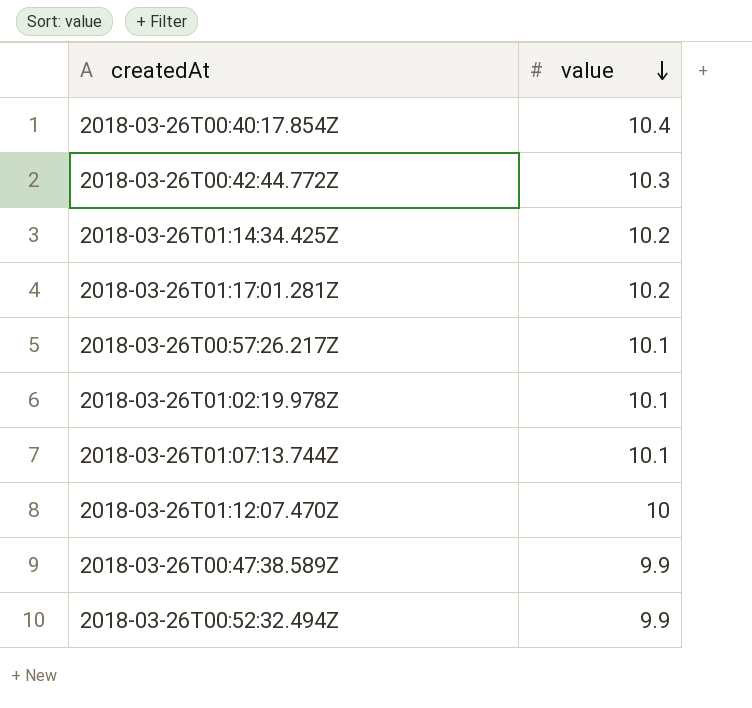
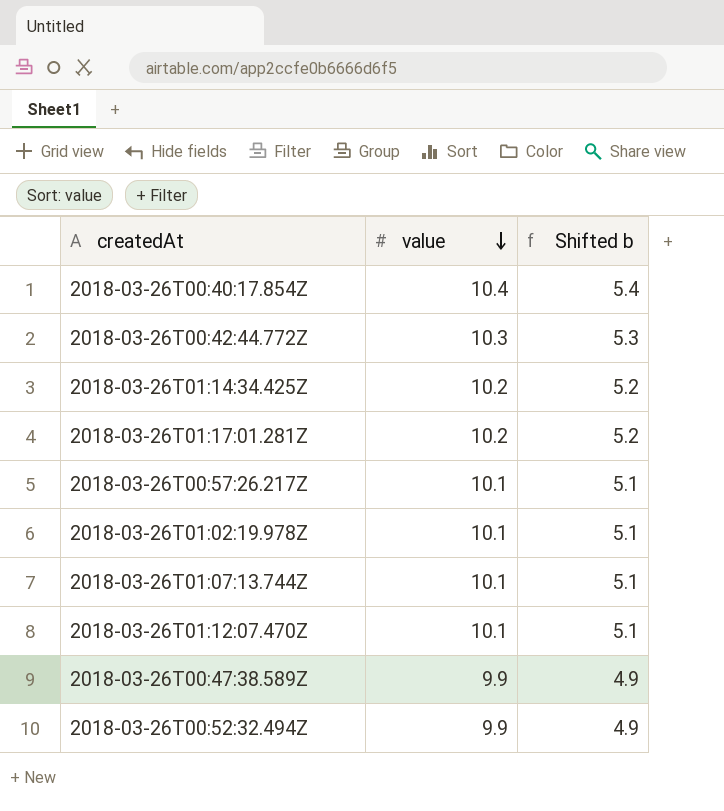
column Shifted b | formula: none -> [value] - 5
2018-03-26T01:12:07.470Z | value: 10 -> 10.1

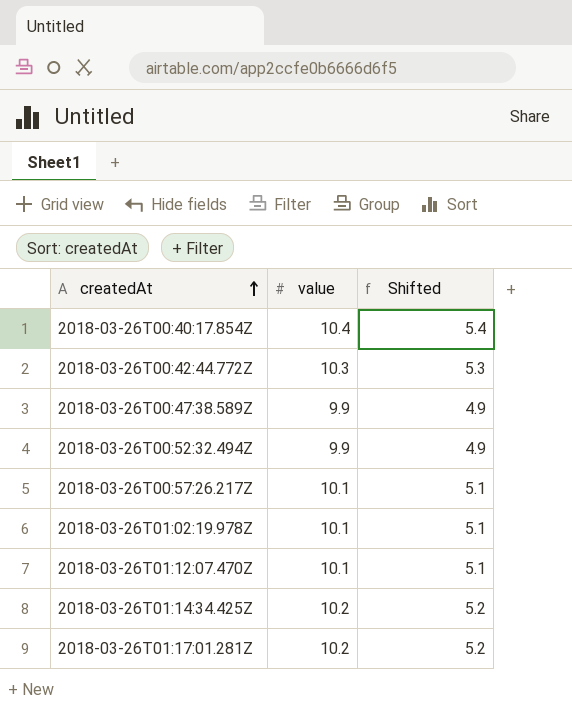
row order: value descending -> createdAt ascending
column name: Shifted b -> Shifted
row 2018-03-26T01:07:13.744Z: 10.1 | 5.1 -> none

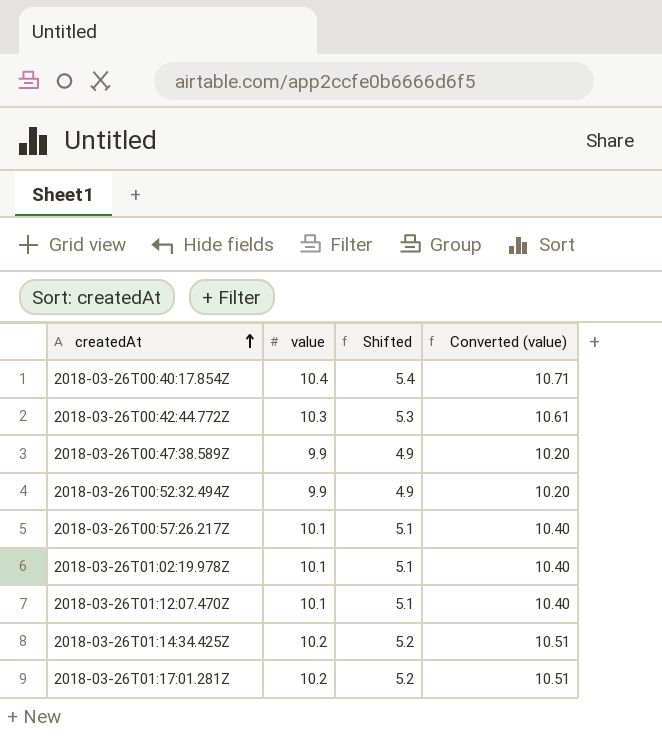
column Converted (value) | formula: none -> [value] * 1.03

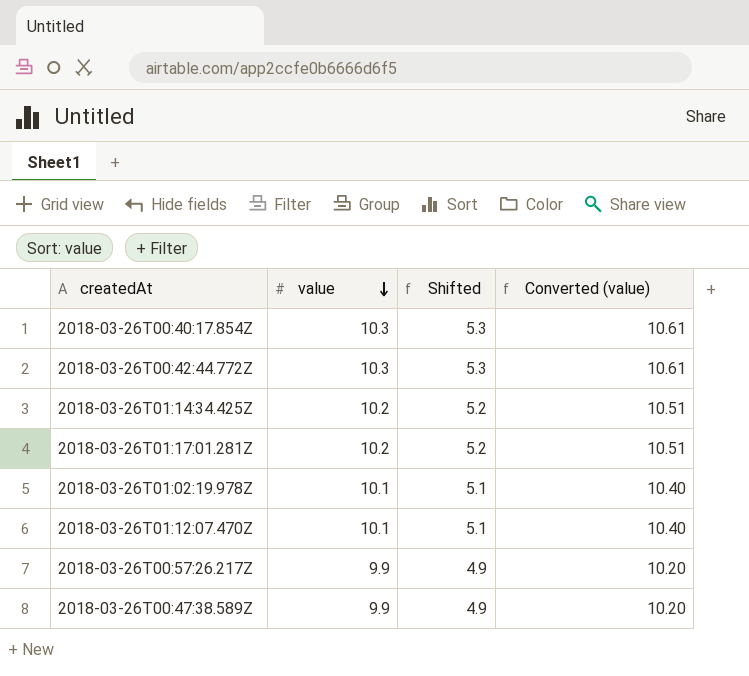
row order: createdAt ascending -> value descending
row 2018-03-26T00:52:32.494Z: 9.9 | 4.9 | 10.20 -> none
2018-03-26T00:40:17.854Z | value: 10.4 -> 10.3
2018-03-26T00:40:17.854Z | Shifted: 5.4 -> 5.3
2018-03-26T00:40:17.854Z | Converted (value): 10.71 -> 10.61
2018-03-26T00:57:26.217Z | value: 10.1 -> 9.9
2018-03-26T00:57:26.217Z | Shifted: 5.1 -> 4.9
2018-03-26T00:57:26.217Z | Converted (value): 10.40 -> 10.20

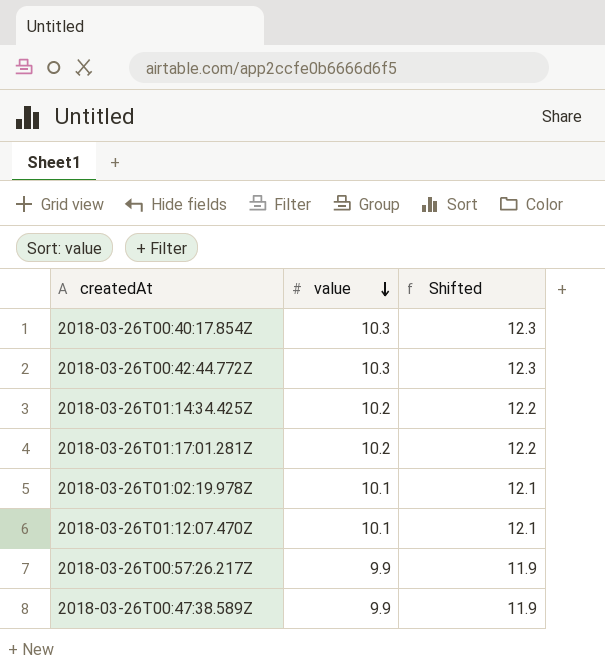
column Converted (value) | formula: [value] * 1.03 -> none
column Shifted | formula: [value] - 5 -> [value] + 2

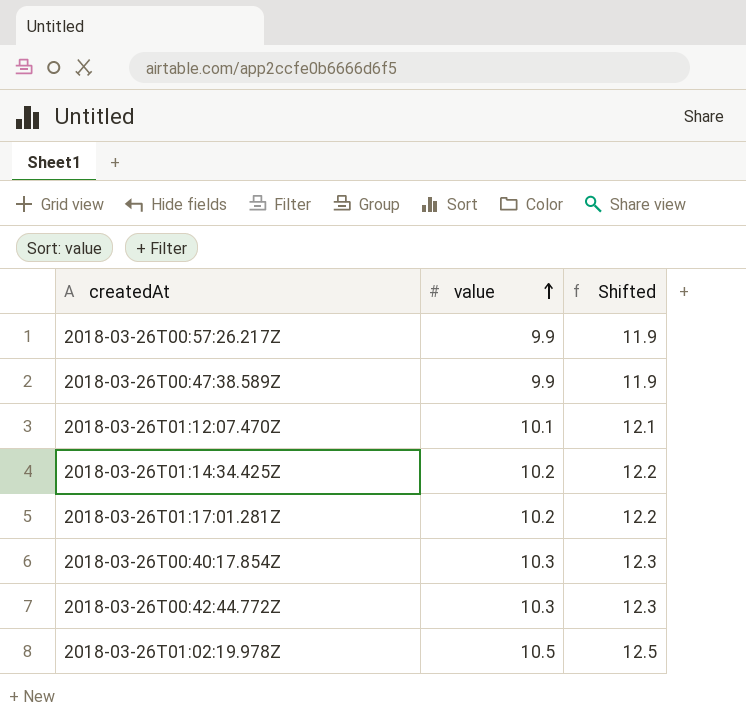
row order: value descending -> value ascending
2018-03-26T01:02:19.978Z | value: 10.1 -> 10.5
2018-03-26T01:02:19.978Z | Shifted: 12.1 -> 12.5

